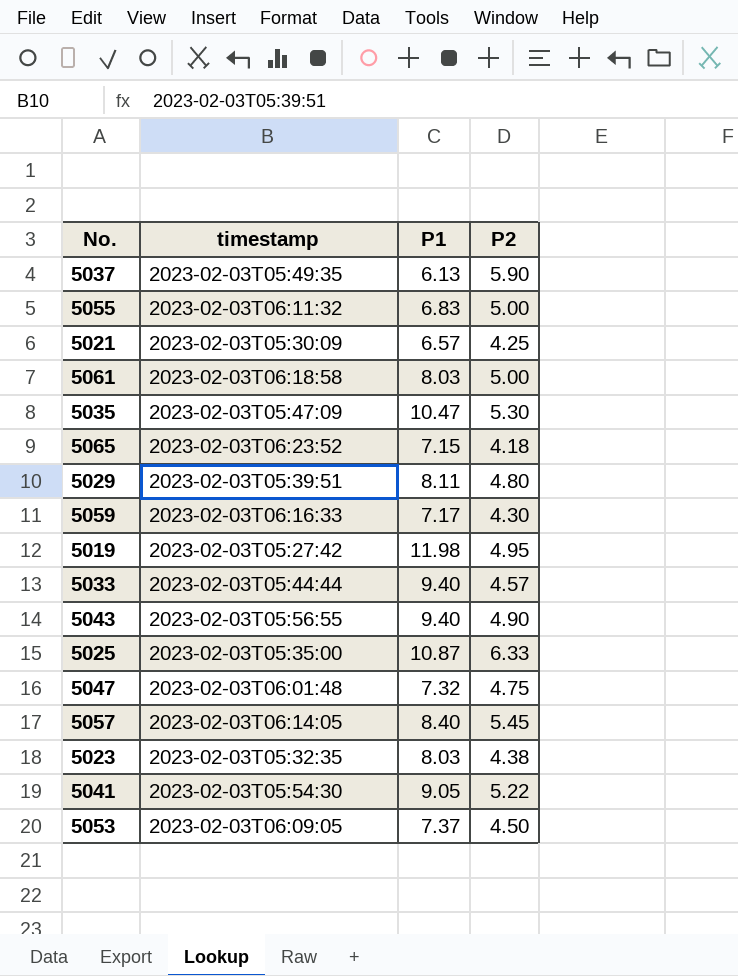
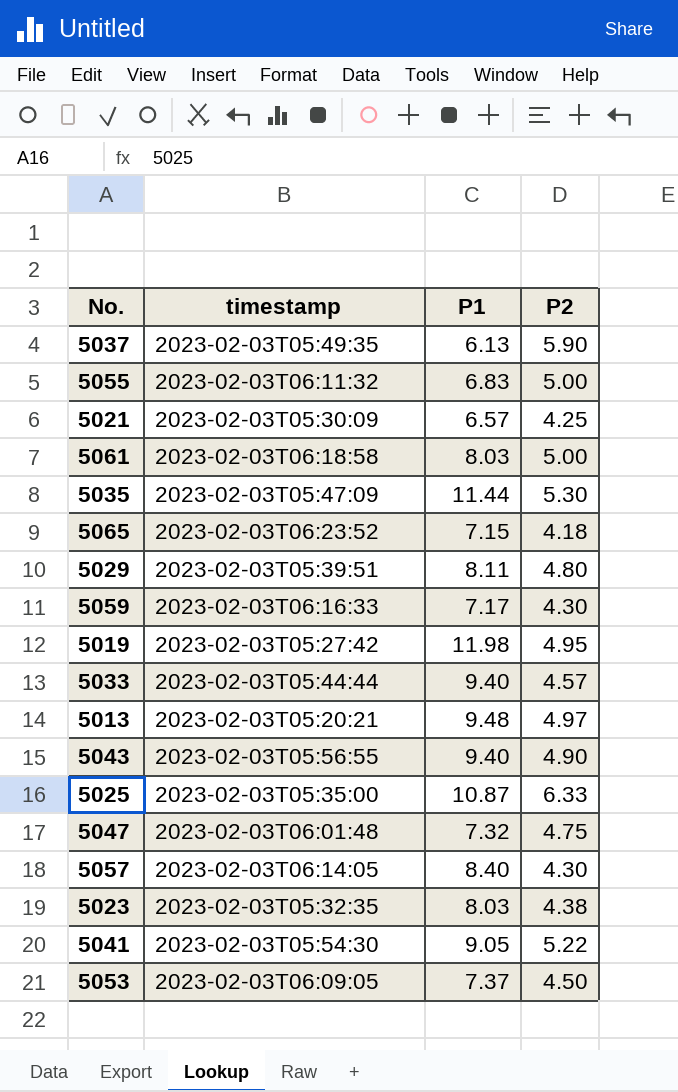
5035 | P1: 10.47 -> 11.44
row 5013: none -> 2023-02-03T05:20:21 | 9.48 | 4.97
5057 | P2: 5.45 -> 4.30

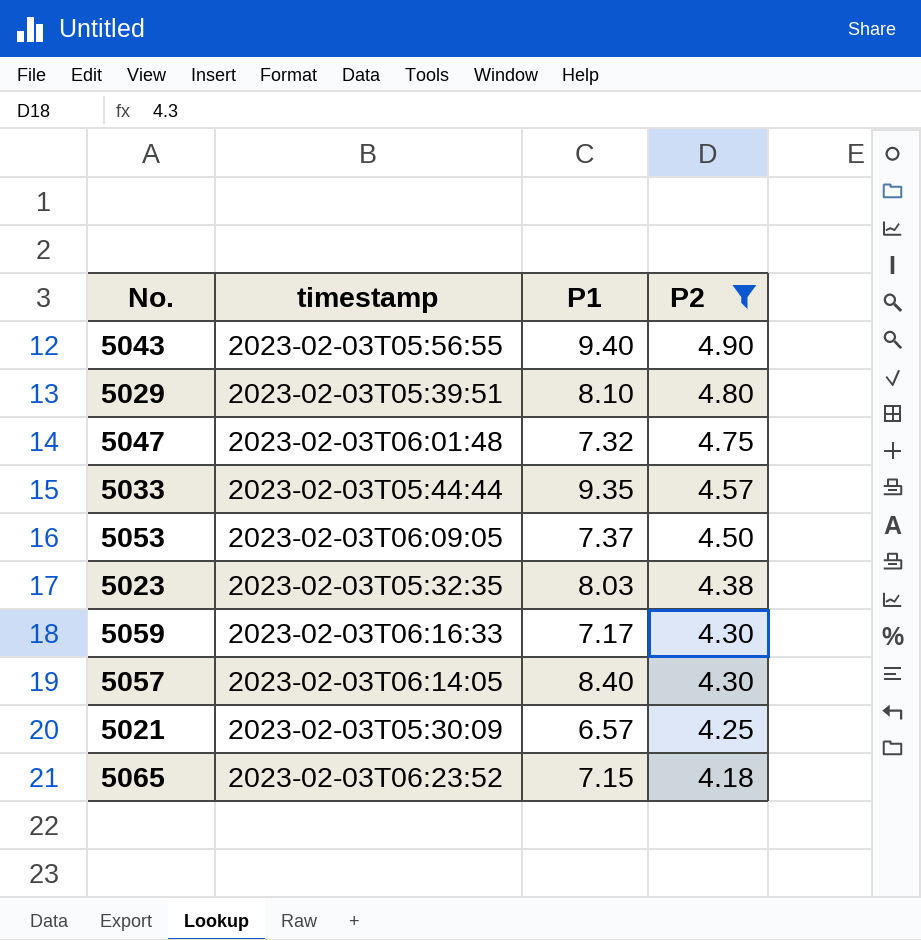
filter: none -> P2 <= 4.90
row order: none -> P2 descending
5029 | P1: 8.11 -> 8.10
5033 | P1: 9.40 -> 9.35

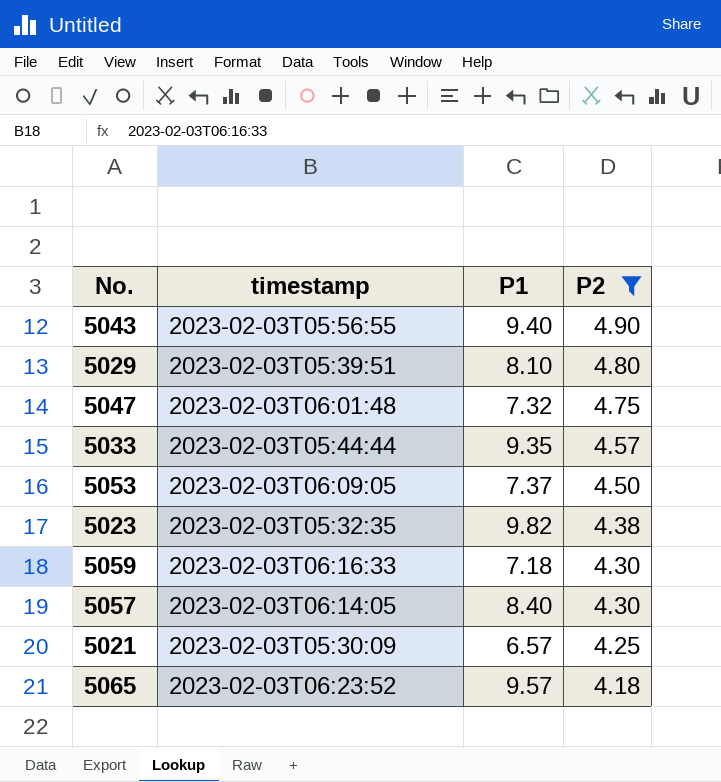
5023 | P1: 8.03 -> 9.82
5059 | P1: 7.17 -> 7.18
5065 | P1: 7.15 -> 9.57

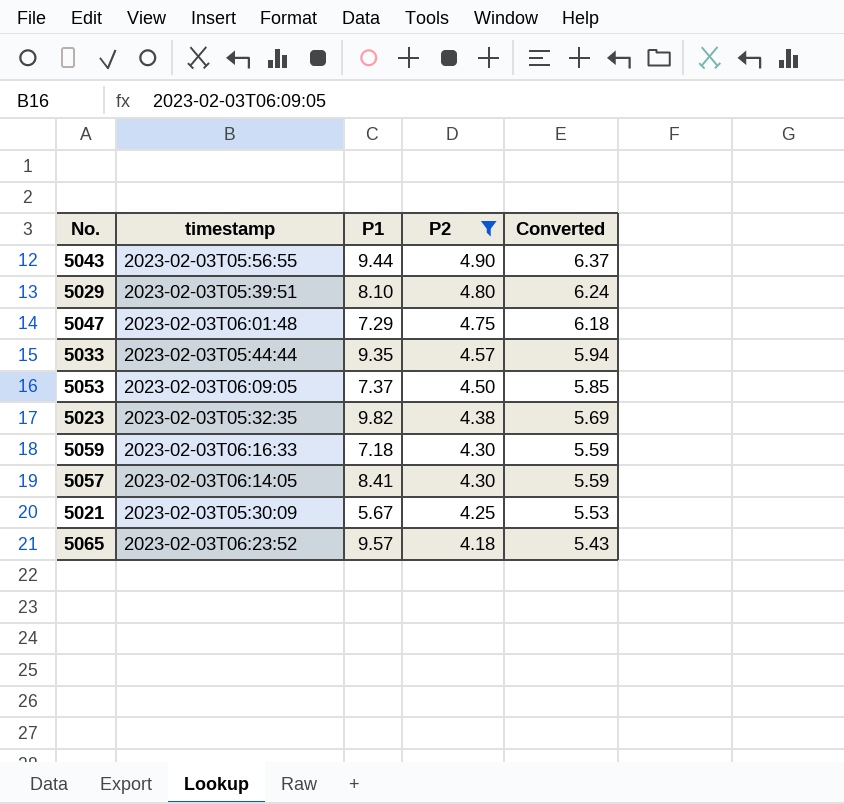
column Converted | formula: none -> [P2] * 1.3
5043 | P1: 9.40 -> 9.44
5047 | P1: 7.32 -> 7.29
5057 | P1: 8.40 -> 8.41
5021 | P1: 6.57 -> 5.67

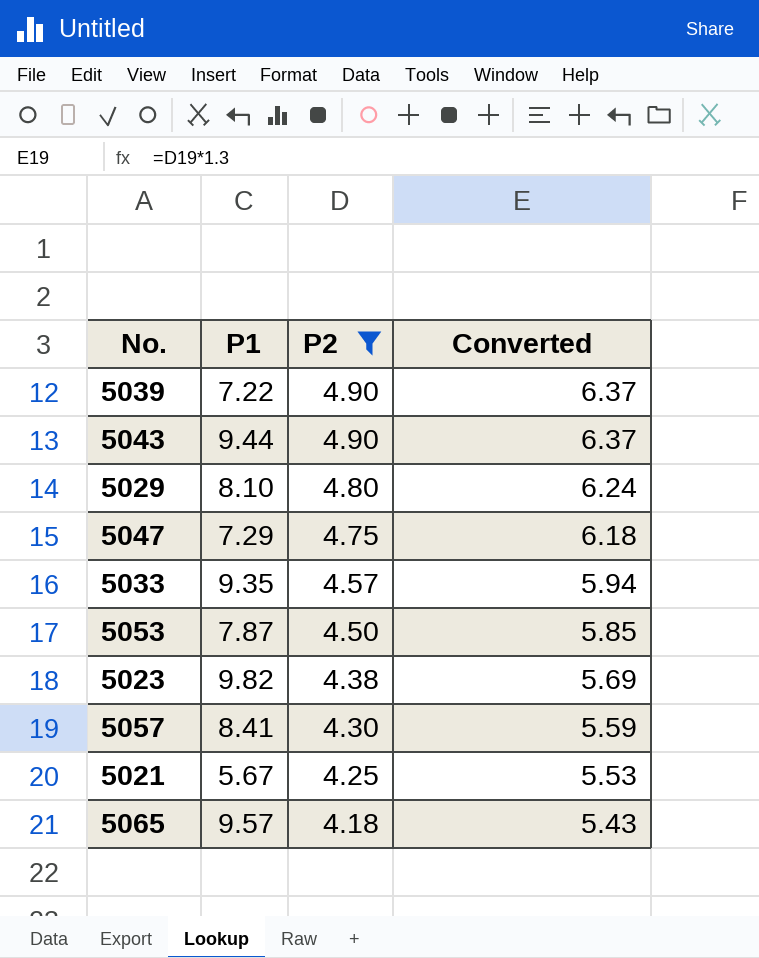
column timestamp | position: 2 -> none
row 5059: 2023-02-03T06:16:33 | 7.18 | 4.30 | 5.59 -> none
row 5039: none -> 7.22 | 4.90 | 6.37
5053 | P1: 7.37 -> 7.87

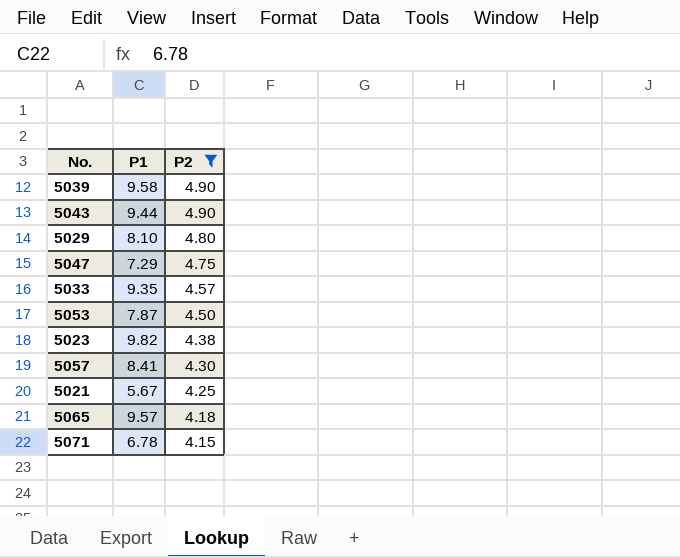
column Converted | formula: [P2] * 1.3 -> none
5039 | P1: 7.22 -> 9.58
row 5071: none -> 6.78 | 4.15

